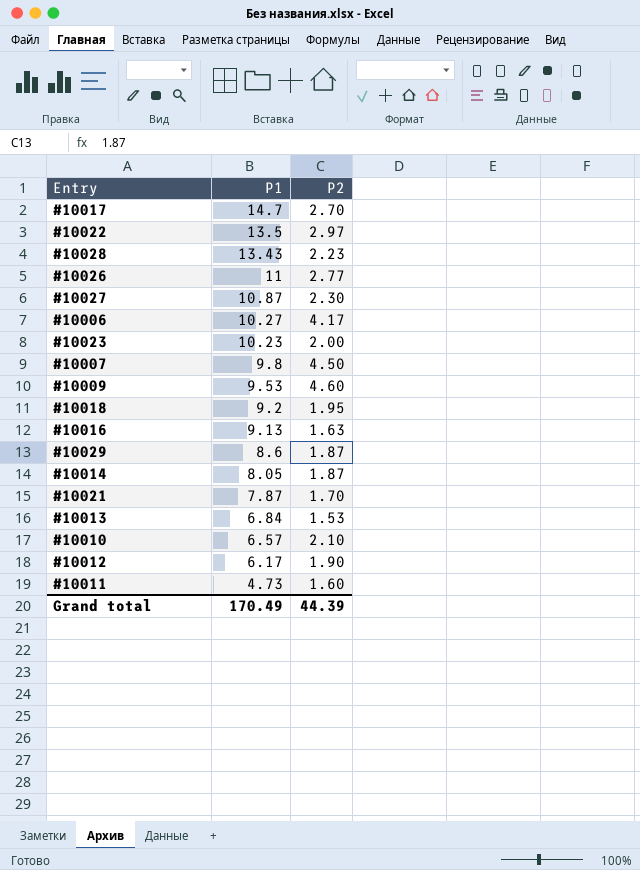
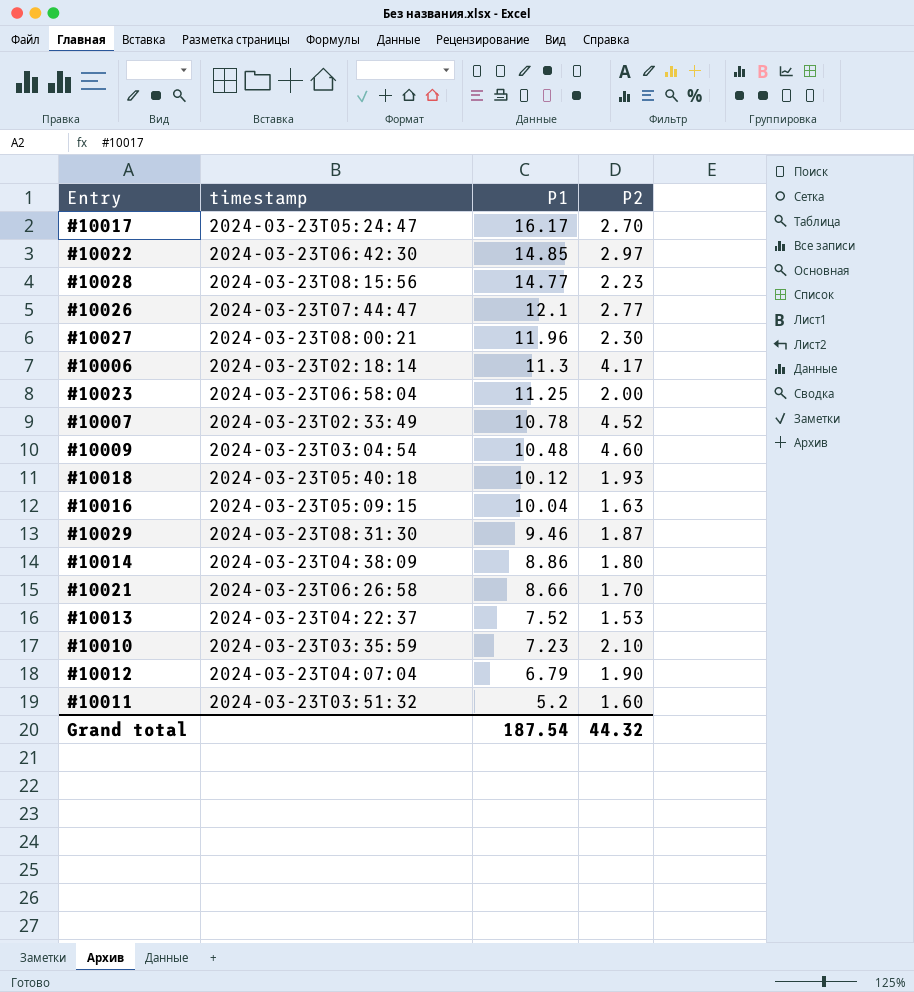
column timestamp | position: none -> 2
#10017 | P1: 14.7 -> 16.17
#10022 | P1: 13.5 -> 14.85
#10028 | P1: 13.43 -> 14.77
#10026 | P1: 11 -> 12.1
#10027 | P1: 10.87 -> 11.96
#10006 | P1: 10.27 -> 11.3
#10023 | P1: 10.23 -> 11.25
#10007 | P1: 9.8 -> 10.78
#10007 | P2: 4.50 -> 4.52
#10009 | P1: 9.53 -> 10.48
#10018 | P1: 9.2 -> 10.12
#10018 | P2: 1.95 -> 1.93
#10016 | P1: 9.13 -> 10.04
#10029 | P1: 8.6 -> 9.46
#10014 | P1: 8.05 -> 8.86
#10014 | P2: 1.87 -> 1.80
#10021 | P1: 7.87 -> 8.66
#10013 | P1: 6.84 -> 7.52
#10010 | P1: 6.57 -> 7.23
#10012 | P1: 6.17 -> 6.79
#10011 | P1: 4.73 -> 5.2
Grand total | P1: 170.49 -> 187.54
Grand total | P2: 44.39 -> 44.32

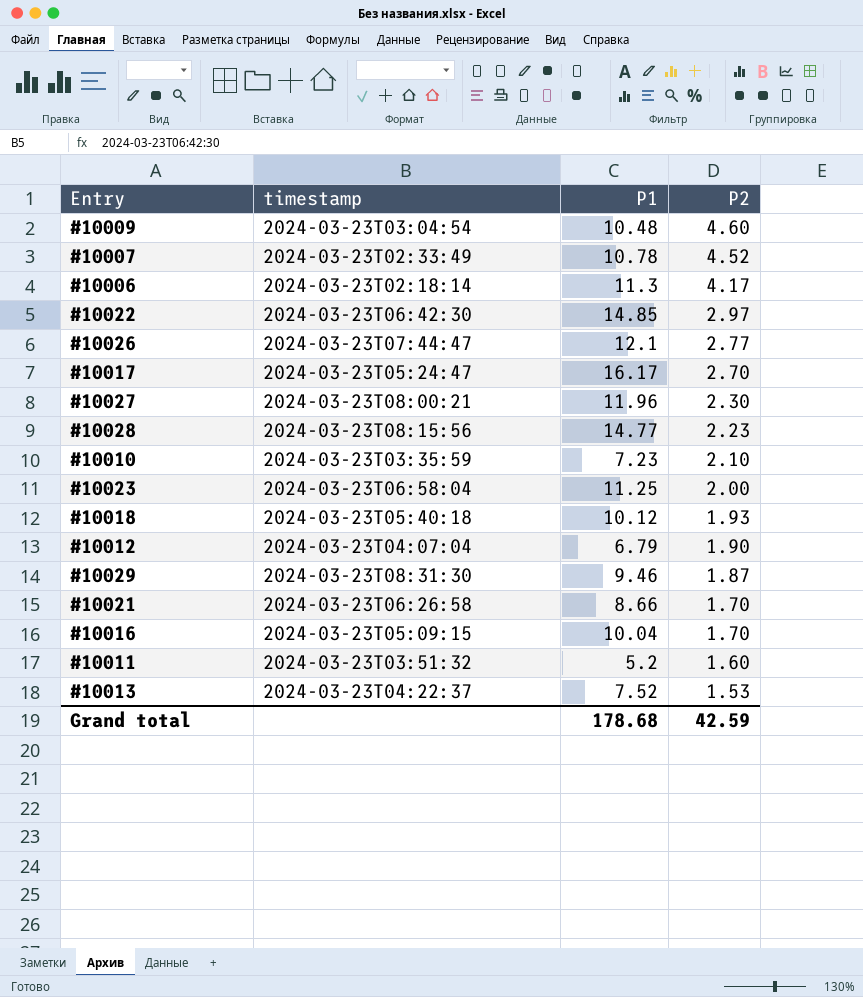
row order: P1 descending -> P2 descending
row #10014: 2024-03-23T04:38:09 | 8.86 | 1.80 -> none
#10016 | P2: 1.63 -> 1.70
Grand total | P1: 187.54 -> 178.68
Grand total | P2: 44.32 -> 42.59

